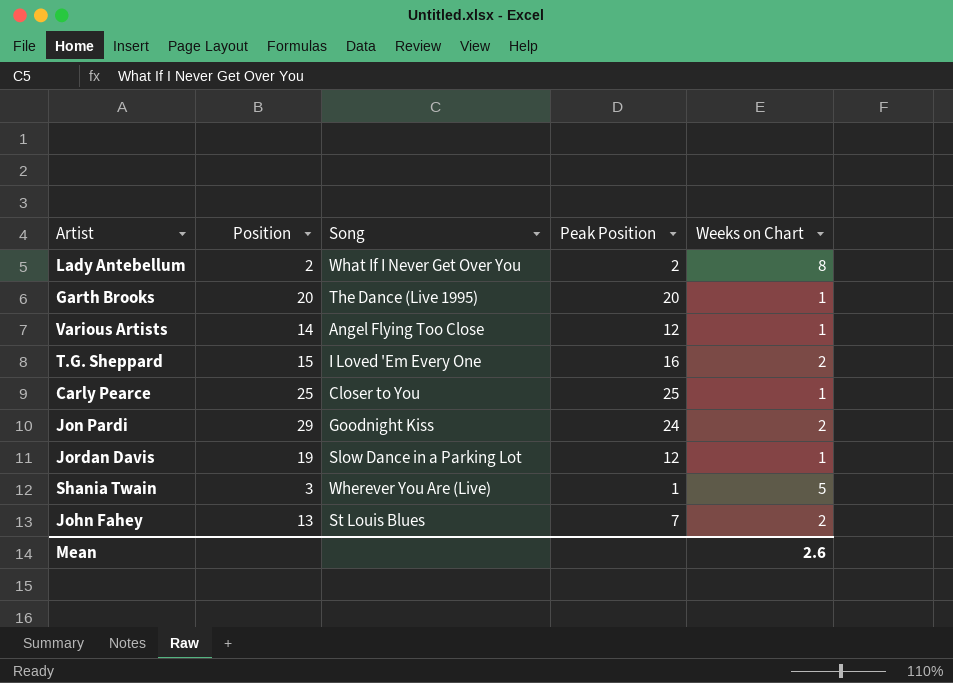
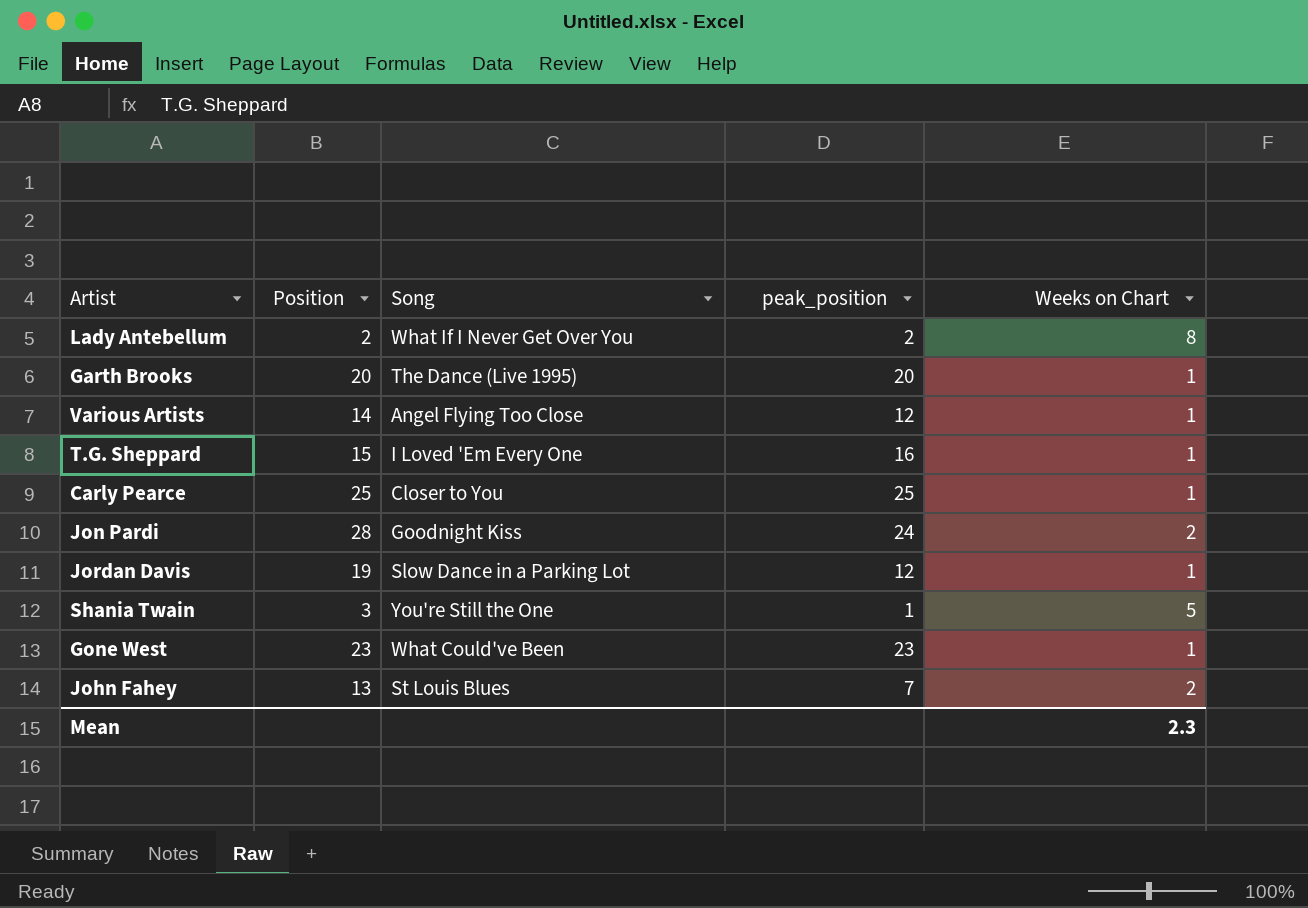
column name: Peak Position -> peak_position
T.G. Sheppard | Weeks on Chart: 2 -> 1
Jon Pardi | Position: 29 -> 28
Shania Twain | Song: Wherever You Are (Live) -> You're Still the One
row Gone West: none -> 23 | What Could've Been | 23 | 1
Mean | Weeks on Chart: 2.6 -> 2.3

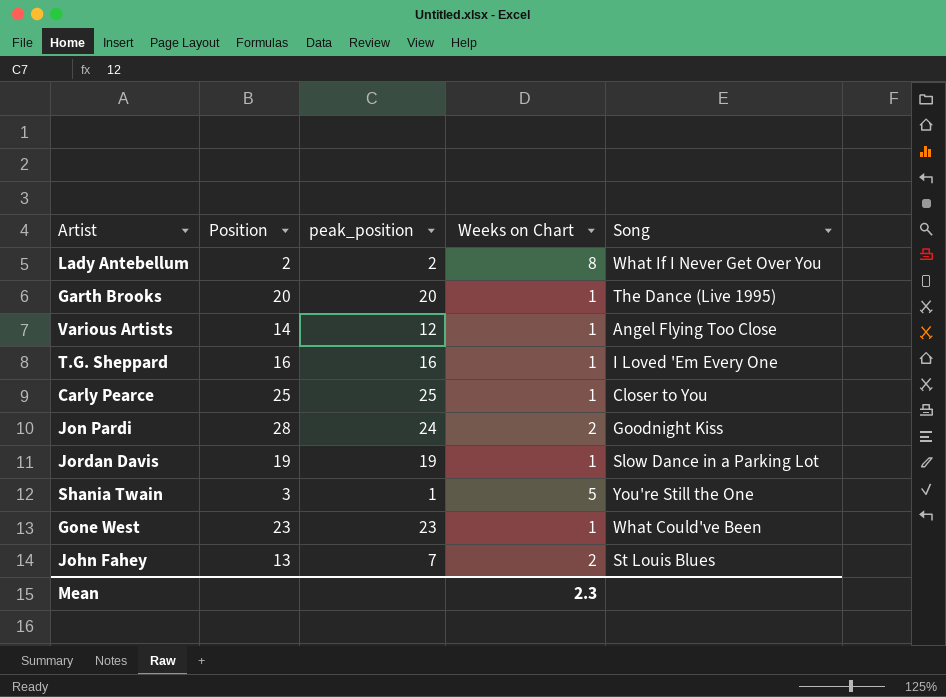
column Song | position: 3 -> 5
T.G. Sheppard | Position: 15 -> 16
Jordan Davis | peak_position: 12 -> 19

